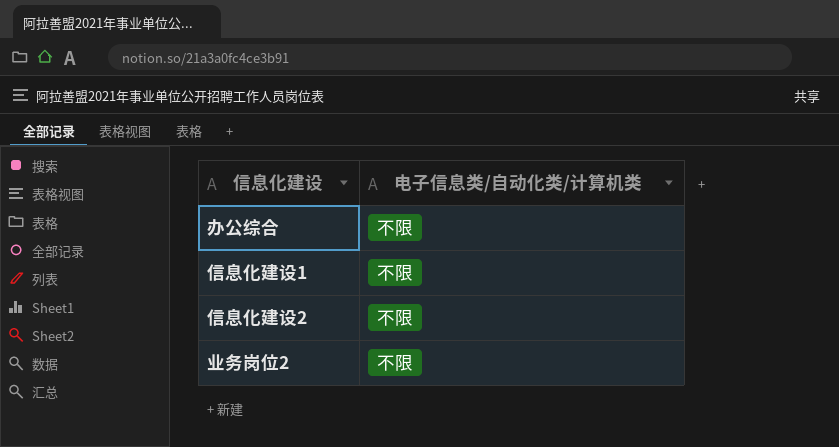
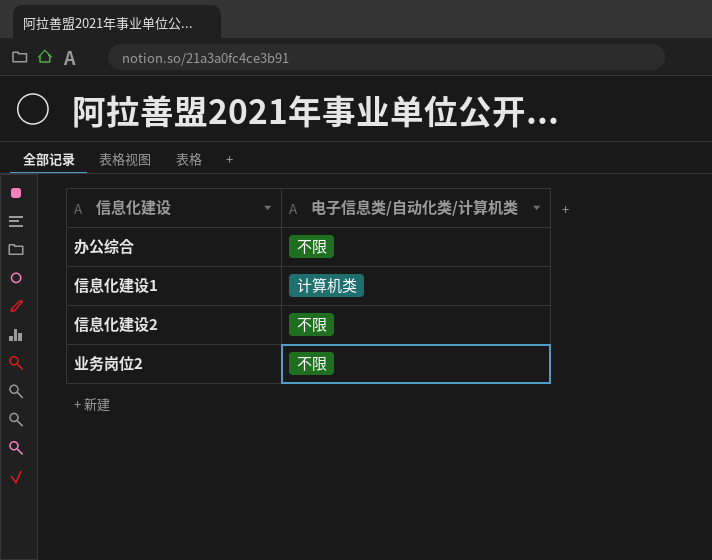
信息化建设1 | 电子信息类/自动化类/计算机类: 不限 -> 计算机类

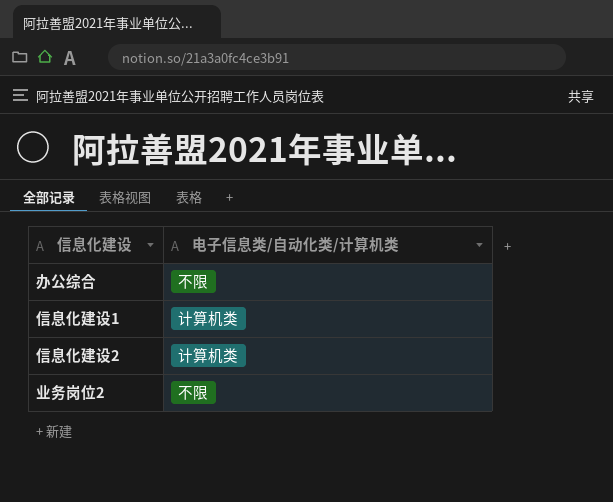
信息化建设2 | 电子信息类/自动化类/计算机类: 不限 -> 计算机类

